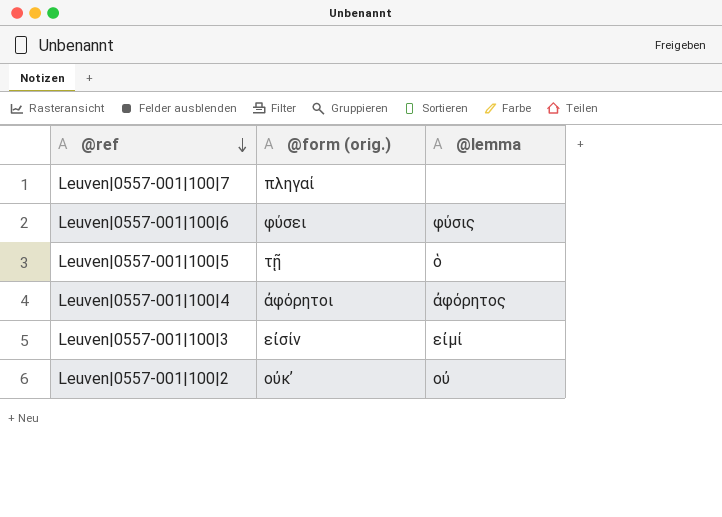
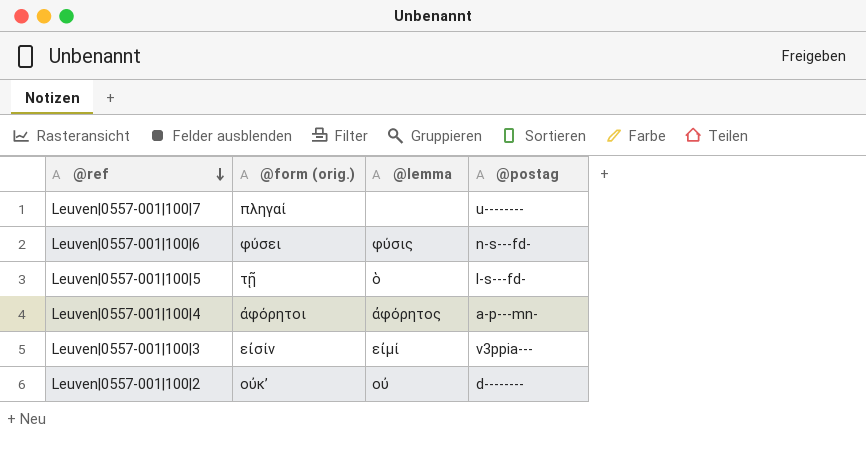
column @postag | position: none -> 4

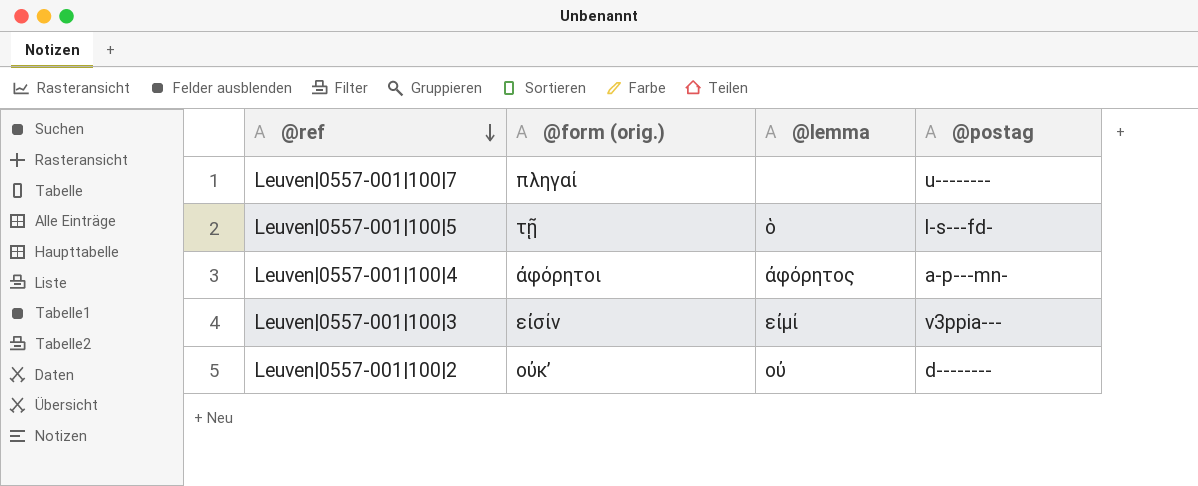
row Leuven|0557-001|100|6: φύσει | φύσις | n-s---fd- -> none

